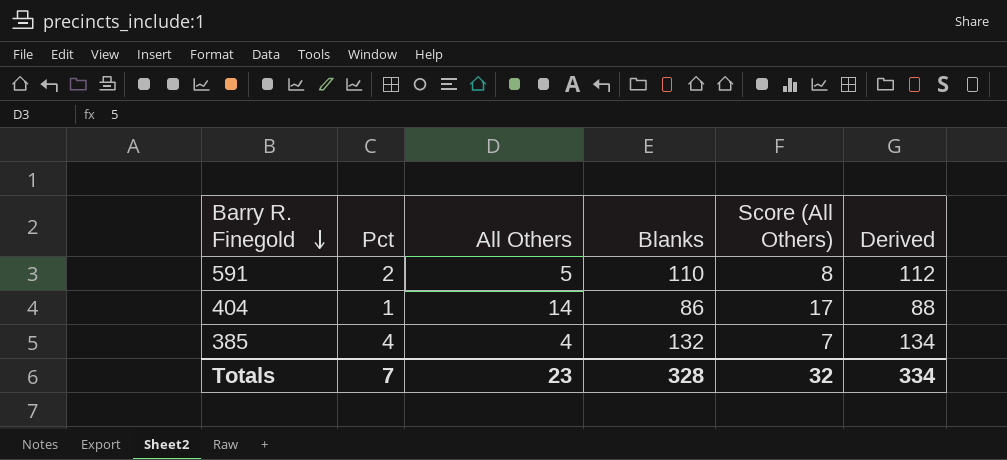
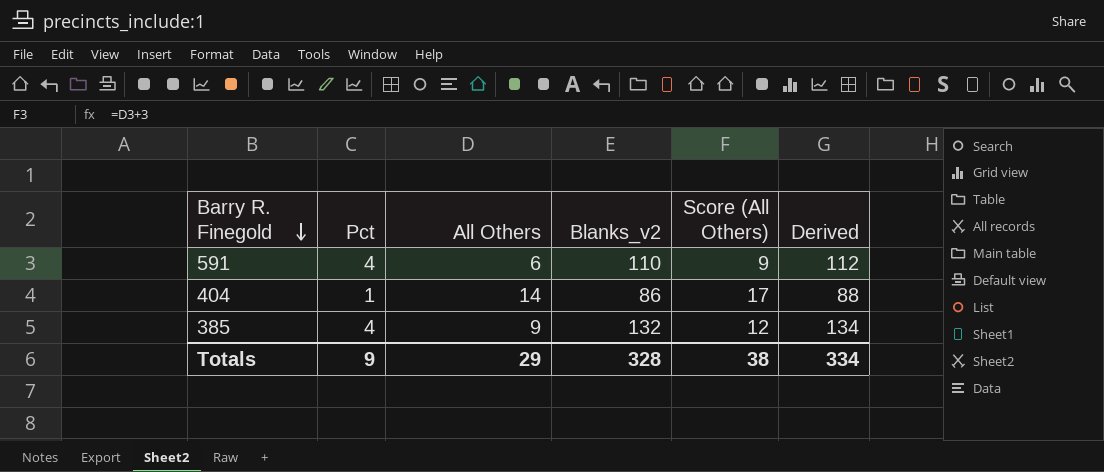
column name: Blanks -> Blanks_v2
591 | Pct: 2 -> 4
591 | All Others: 5 -> 6
591 | Score (All Others): 8 -> 9
385 | All Others: 4 -> 9
385 | Score (All Others): 7 -> 12
Totals | Pct: 7 -> 9
Totals | All Others: 23 -> 29
Totals | Score (All Others): 32 -> 38

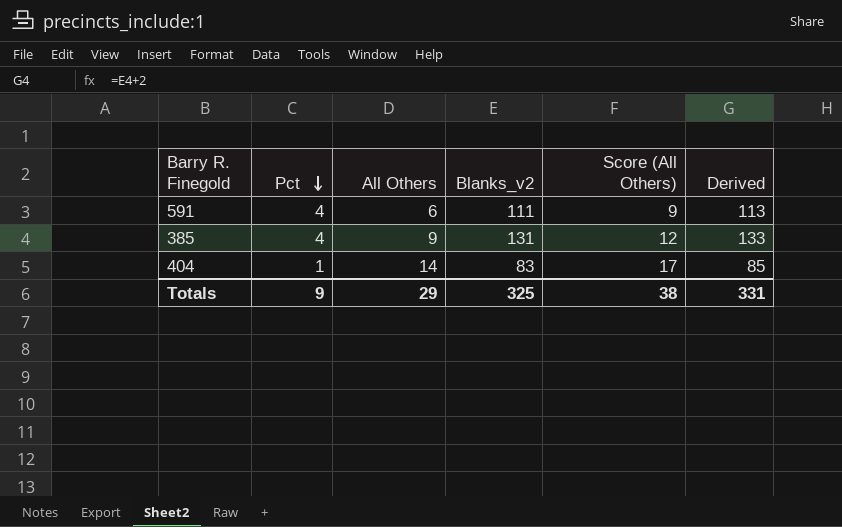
row order: Barry R. Finegold descending -> Pct descending
591 | Blanks_v2: 110 -> 111
591 | Derived: 112 -> 113
385 | Blanks_v2: 132 -> 131
385 | Derived: 134 -> 133
404 | Blanks_v2: 86 -> 83
404 | Derived: 88 -> 85
Totals | Blanks_v2: 328 -> 325
Totals | Derived: 334 -> 331

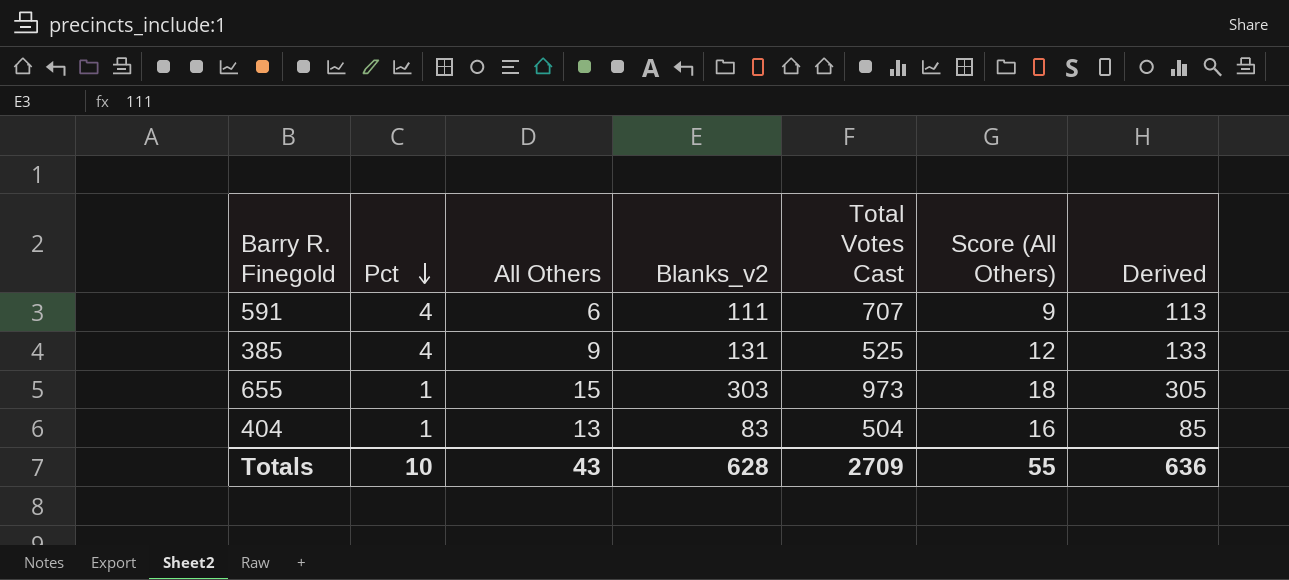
column Total Votes Cast | position: none -> 5
row 655: none -> 1 | 15 | 303 | 973 | 18 | 305
404 | All Others: 14 -> 13
404 | Score (All Others): 17 -> 16
Totals | Pct: 9 -> 10
Totals | All Others: 29 -> 43
Totals | Blanks_v2: 325 -> 628
Totals | Score (All Others): 38 -> 55
Totals | Derived: 331 -> 636

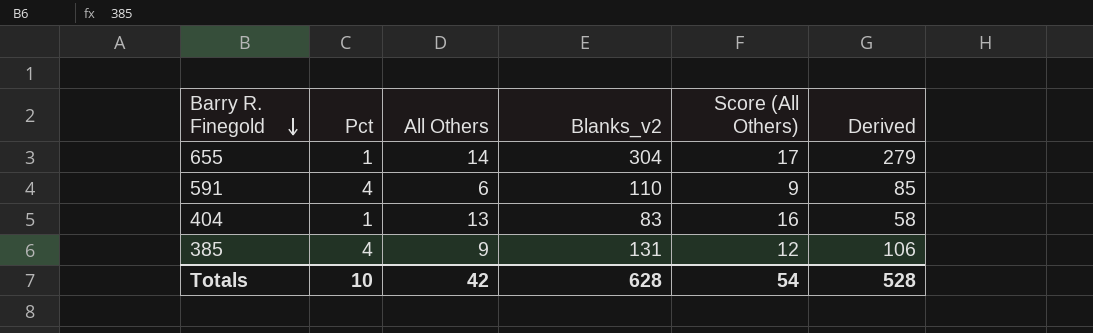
row order: Pct descending -> Barry R. Finegold descending
column Total Votes Cast | position: 5 -> none
column Derived | formula: [Blanks_v2] + 2 -> [Blanks_v2] - 25
655 | All Others: 15 -> 14
655 | Blanks_v2: 303 -> 304
655 | Score (All Others): 18 -> 17
591 | Blanks_v2: 111 -> 110
Totals | All Others: 43 -> 42
Totals | Score (All Others): 55 -> 54
Totals | Derived: 636 -> 528

